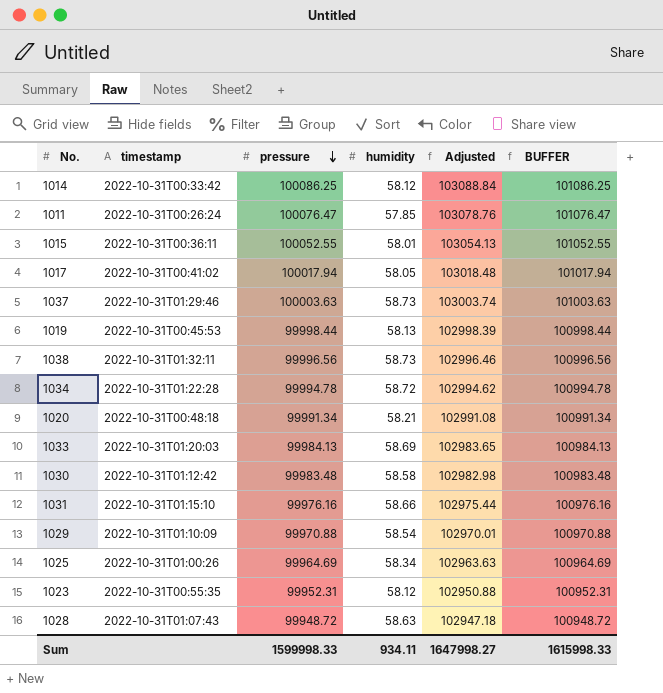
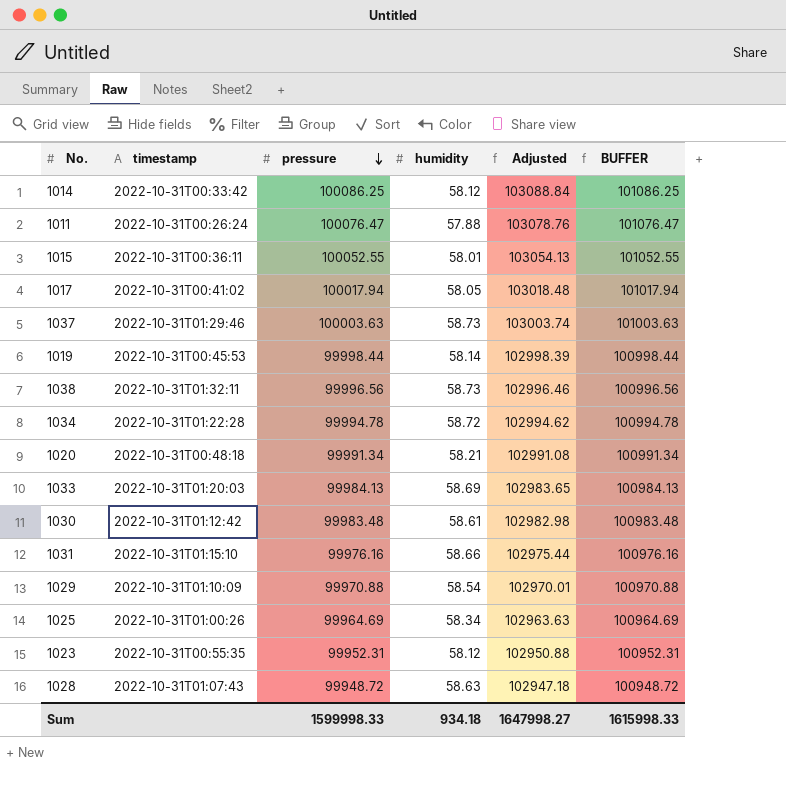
1011 | humidity: 57.85 -> 57.88
1019 | humidity: 58.13 -> 58.14
1030 | humidity: 58.58 -> 58.61
Sum | humidity: 934.11 -> 934.18

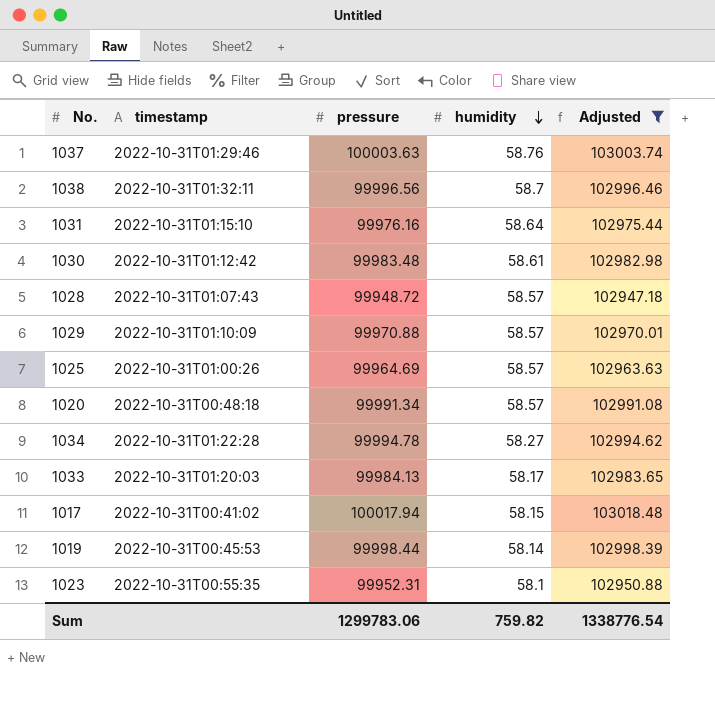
filter: none -> Adjusted <= 103018.48
row order: pressure descending -> humidity descending
column BUFFER | formula: [pressure] + 1000 -> none
1037 | humidity: 58.73 -> 58.76
1038 | humidity: 58.73 -> 58.7
1031 | humidity: 58.66 -> 58.64
1028 | humidity: 58.63 -> 58.57
1029 | humidity: 58.54 -> 58.57
1025 | humidity: 58.34 -> 58.57
1020 | humidity: 58.21 -> 58.57
1034 | humidity: 58.72 -> 58.27
1033 | humidity: 58.69 -> 58.17
1017 | humidity: 58.05 -> 58.15
1023 | humidity: 58.12 -> 58.1
Sum | pressure: 1599998.33 -> 1299783.06
Sum | humidity: 934.18 -> 759.82
Sum | Adjusted: 1647998.27 -> 1338776.54

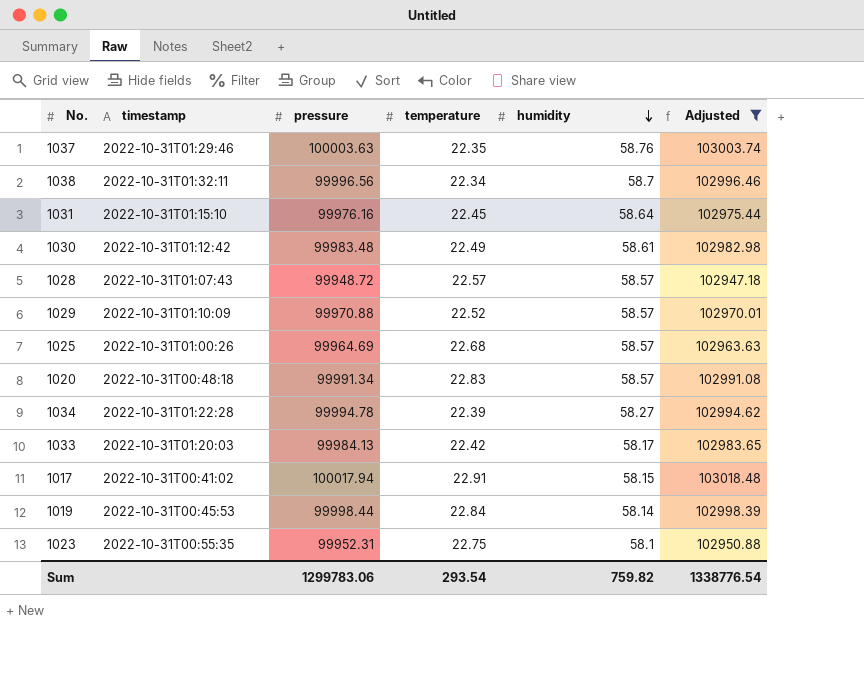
column temperature | position: none -> 4

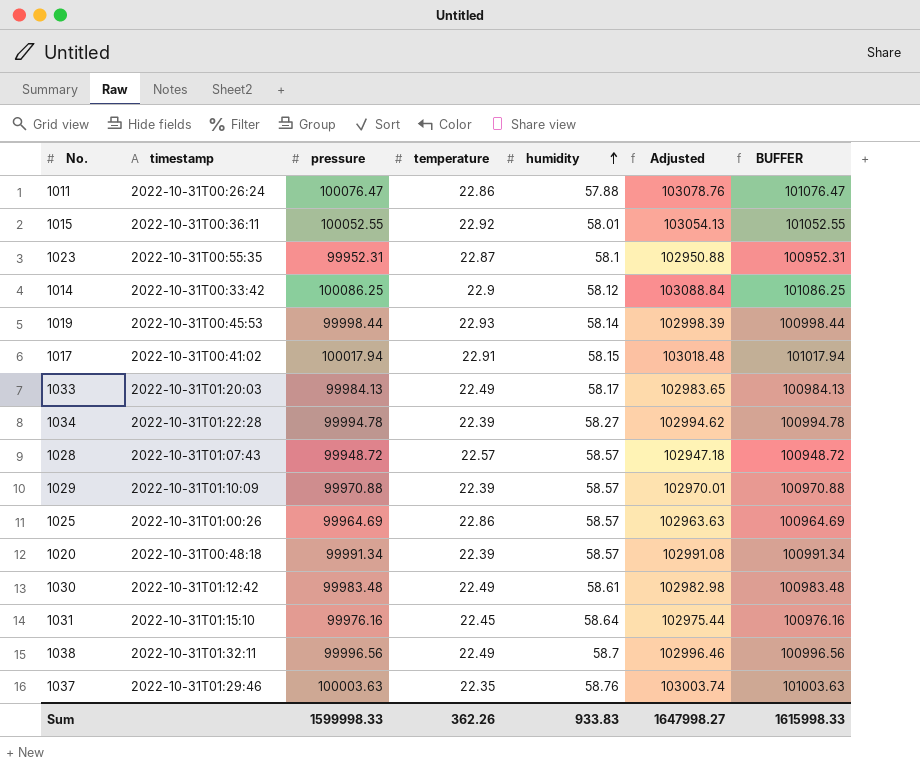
filter: Adjusted <= 103018.48 -> none
row order: humidity descending -> humidity ascending
column BUFFER | formula: none -> [pressure] + 1000
1023 | temperature: 22.75 -> 22.87
1019 | temperature: 22.84 -> 22.93
1033 | temperature: 22.42 -> 22.49
1029 | temperature: 22.52 -> 22.39
1025 | temperature: 22.68 -> 22.86
1020 | temperature: 22.83 -> 22.39
1038 | temperature: 22.34 -> 22.49
Sum | pressure: 1299783.06 -> 1599998.33
Sum | temperature: 293.54 -> 362.26
Sum | humidity: 759.82 -> 933.83
Sum | Adjusted: 1338776.54 -> 1647998.27

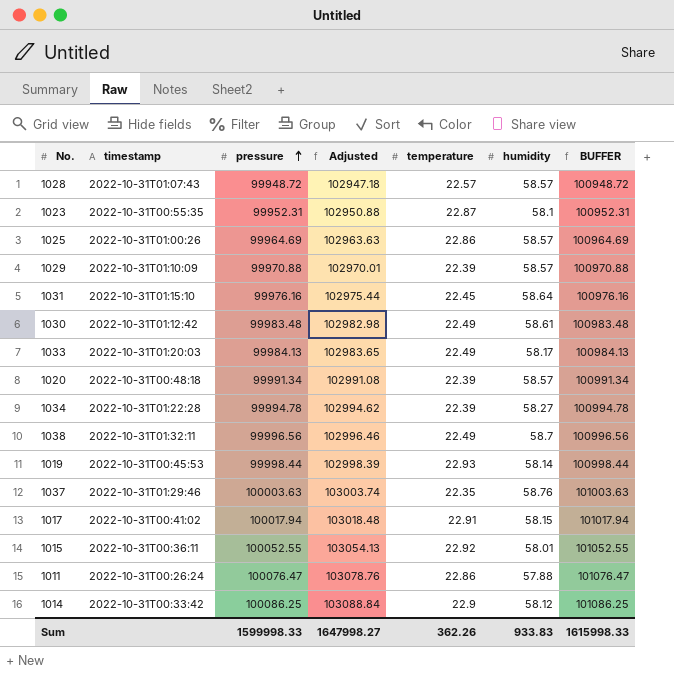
row order: humidity ascending -> pressure ascending
column Adjusted | position: 6 -> 4

